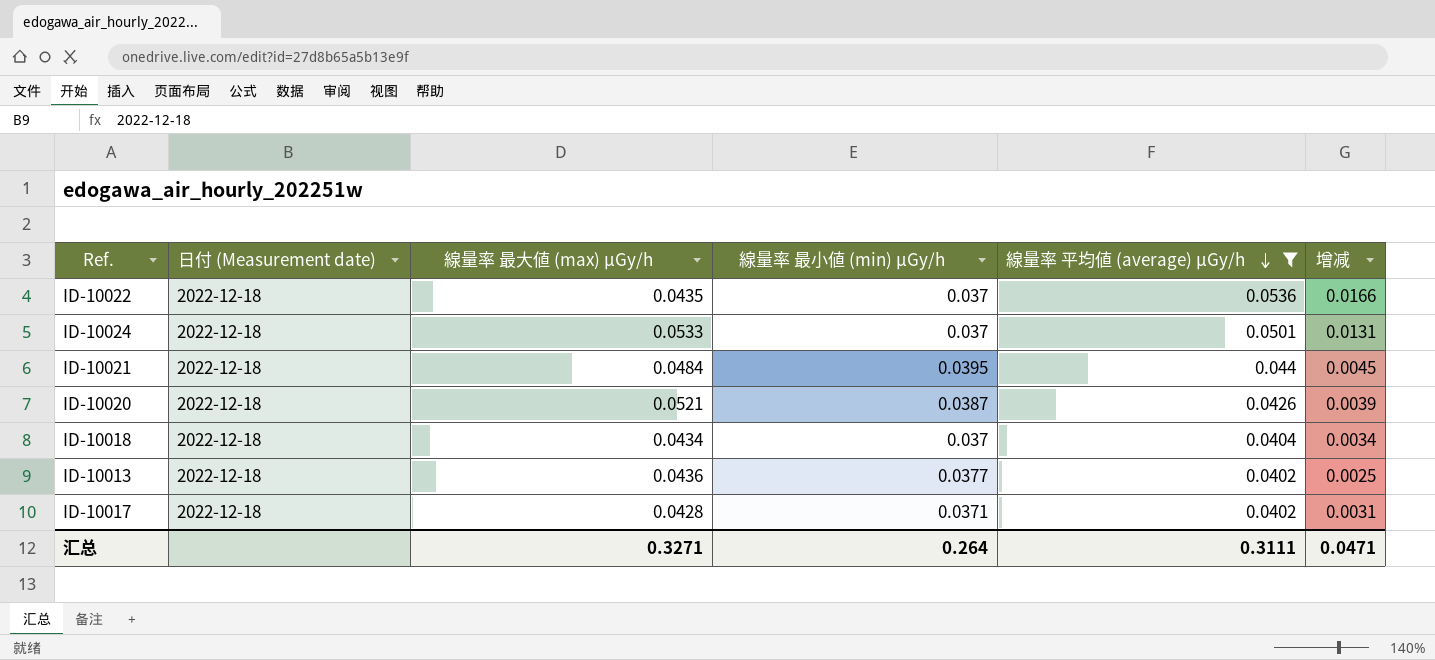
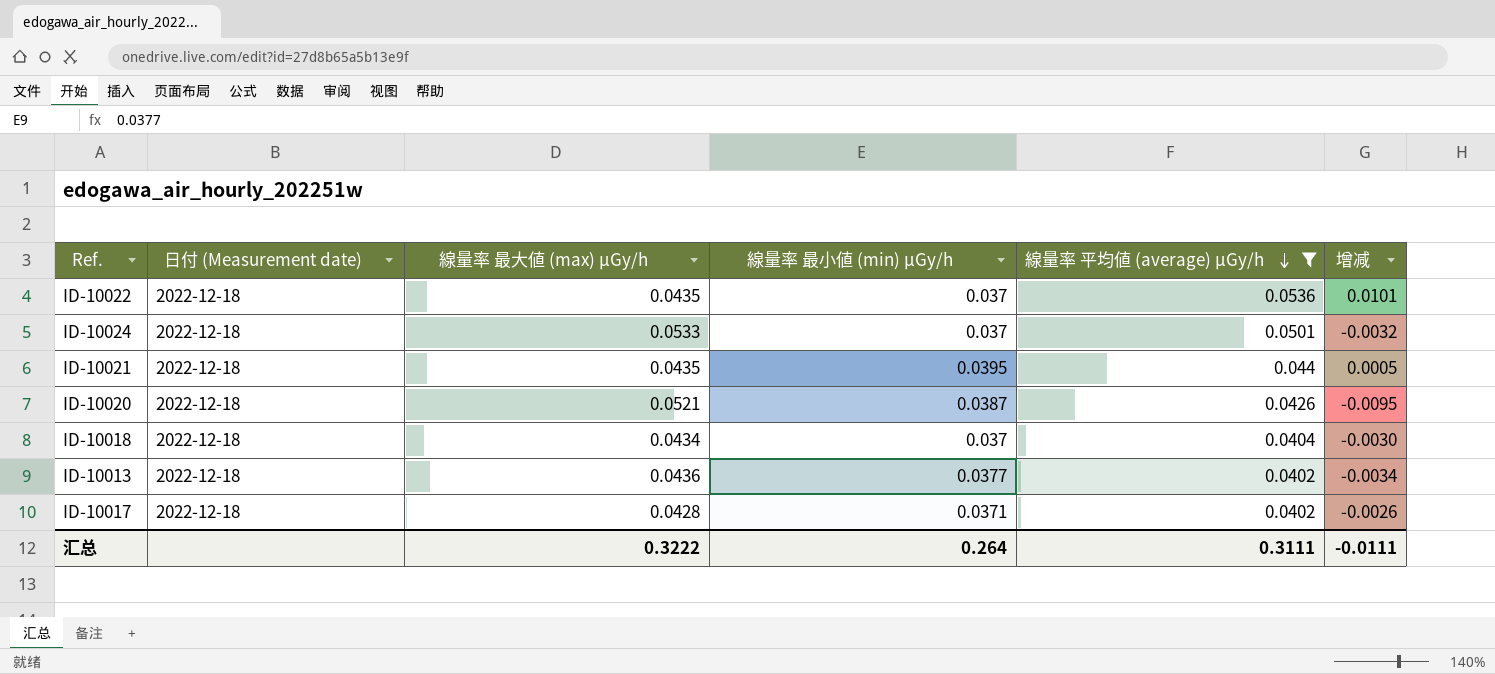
column 增减 | formula: [線量率 平均値 (average) μGy/h] - [線量率 最小値 (min) μGy/h] -> [線量率 平均値 (average) μGy/h] - [線量率 最大値 (max) μGy/h]
ID-10021 | 線量率 最大値 (max) μGy/h: 0.0484 -> 0.0435
汇总 | 線量率 最大値 (max) μGy/h: 0.3271 -> 0.3222
汇总 | 增减: 0.0471 -> -0.0111

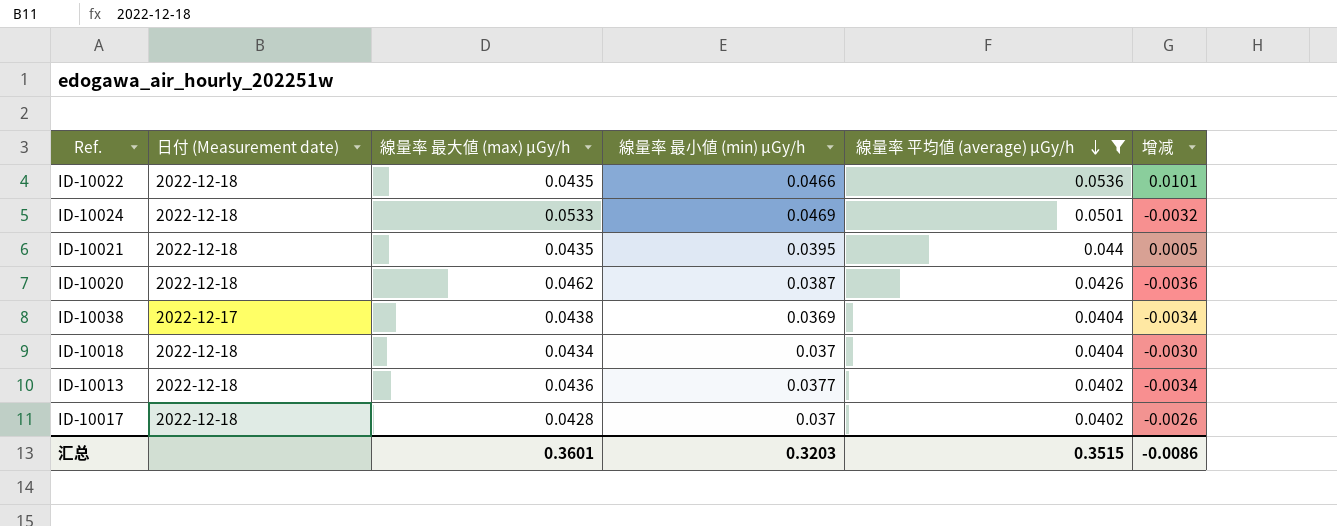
ID-10022 | 線量率 最小値 (min) μGy/h: 0.037 -> 0.0466
ID-10024 | 線量率 最小値 (min) μGy/h: 0.037 -> 0.0469
ID-10020 | 線量率 最大値 (max) μGy/h: 0.0521 -> 0.0462
ID-10020 | 增减: -0.0095 -> -0.0036
row ID-10038: none -> 2022-12-17 | 0.0438 | 0.0369 | 0.0404 | -0.0034
ID-10017 | 線量率 最小値 (min) μGy/h: 0.0371 -> 0.037
汇总 | 線量率 最大値 (max) μGy/h: 0.3222 -> 0.3601
汇总 | 線量率 最小値 (min) μGy/h: 0.264 -> 0.3203
汇总 | 線量率 平均値 (average) μGy/h: 0.3111 -> 0.3515
汇总 | 增减: -0.0111 -> -0.0086

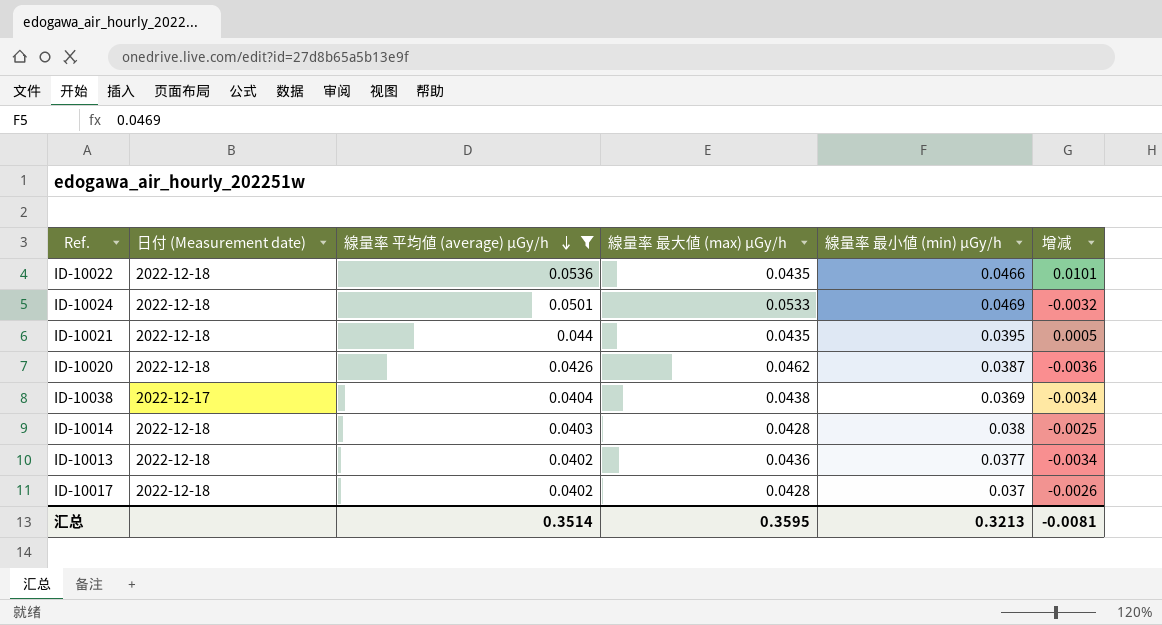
column 線量率 平均値 (average) μGy/h | position: 5 -> 3
row ID-10018: 2022-12-18 | 0.0434 | 0.037 | 0.0404 | -0.0030 -> none
row ID-10014: none -> 2022-12-18 | 0.0403 | 0.0428 | 0.038 | -0.0025
汇总 | 線量率 平均値 (average) μGy/h: 0.3515 -> 0.3514
汇总 | 線量率 最大値 (max) μGy/h: 0.3601 -> 0.3595
汇总 | 線量率 最小値 (min) μGy/h: 0.3203 -> 0.3213
汇总 | 增减: -0.0086 -> -0.0081

